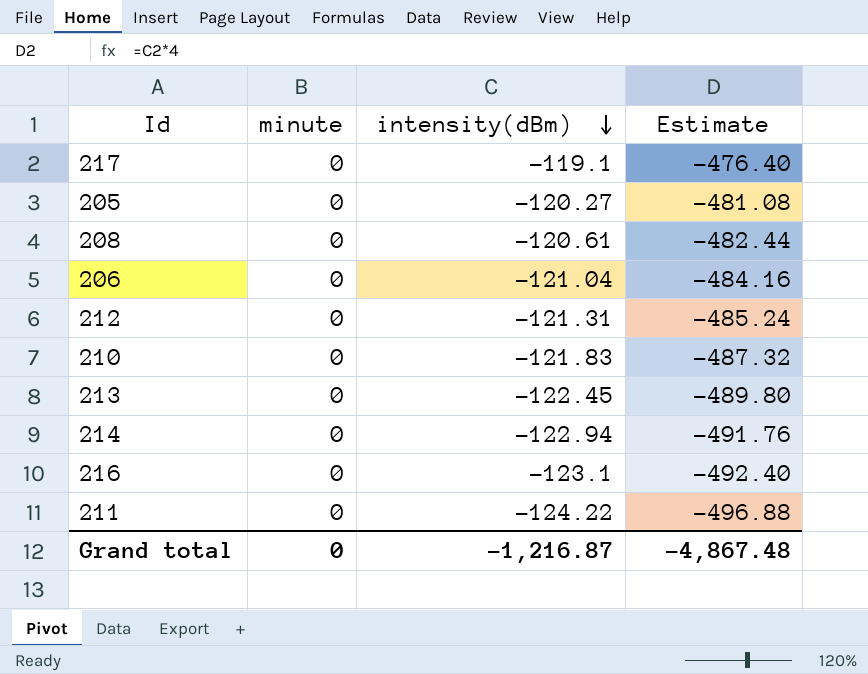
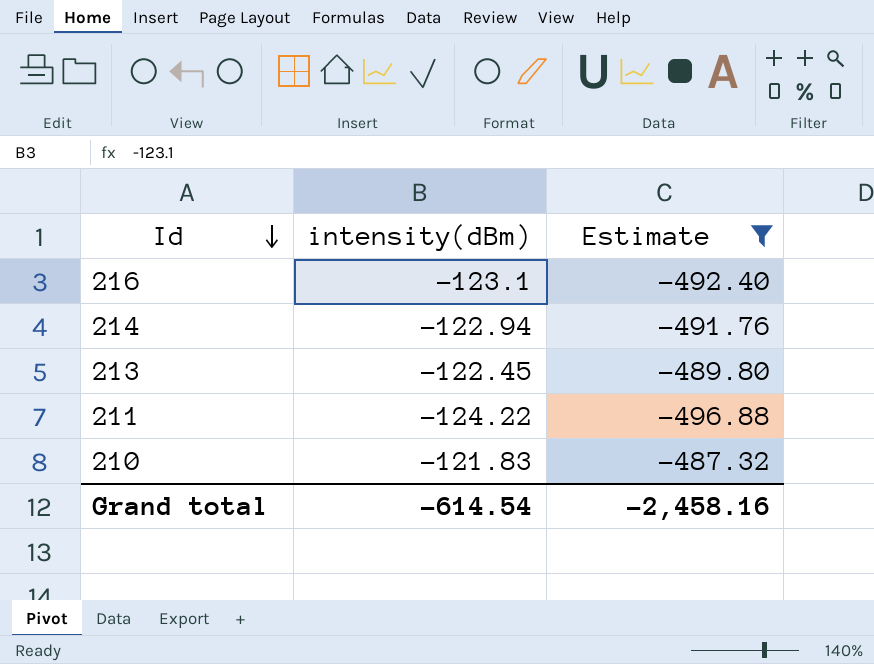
filter: none -> Estimate <= -487.32
row order: intensity(dBm) descending -> Id descending
column minute | position: 2 -> none
Grand total | intensity(dBm): -1,216.87 -> -614.54
Grand total | Estimate: -4,867.48 -> -2,458.16

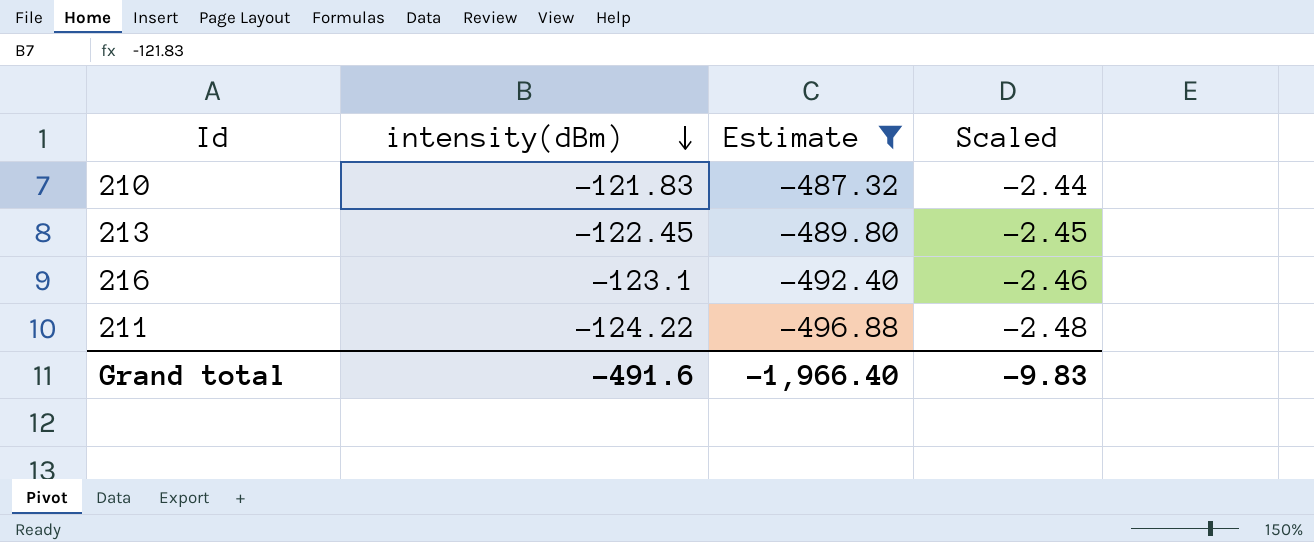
row order: Id descending -> intensity(dBm) descending
column Scaled | formula: none -> [intensity(dBm)] * 0.02
row 214: -122.94 | -491.76 -> none
Grand total | intensity(dBm): -614.54 -> -491.6
Grand total | Estimate: -2,458.16 -> -1,966.40

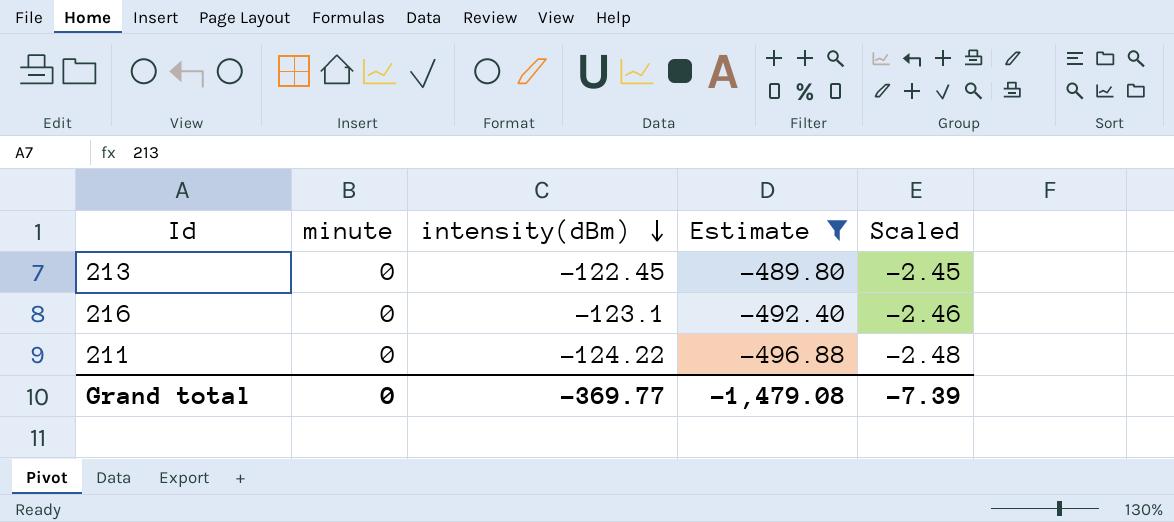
column minute | position: none -> 2
row 210: -121.83 | -487.32 | -2.44 -> none
Grand total | intensity(dBm): -491.6 -> -369.77
Grand total | Estimate: -1,966.40 -> -1,479.08
Grand total | Scaled: -9.83 -> -7.39

